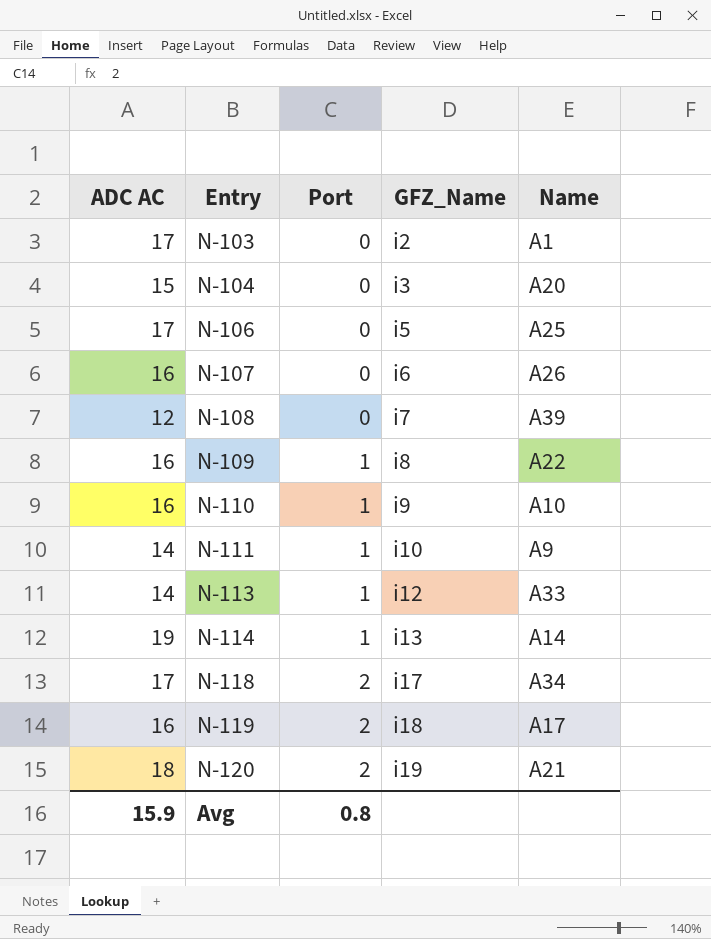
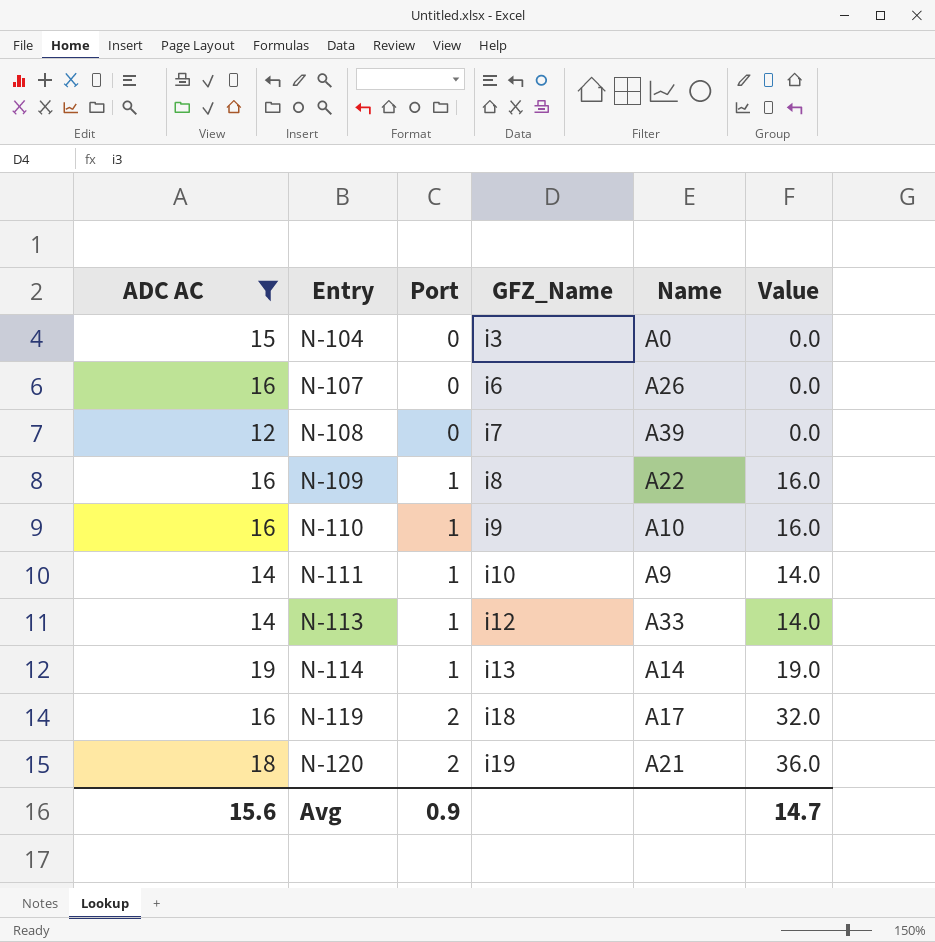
filter: none -> ADC AC != 17
column Value | formula: none -> [ADC AC] * [Port]
N-104 | Name: A20 -> A0
Avg | ADC AC: 15.9 -> 15.6
Avg | Port: 0.8 -> 0.9

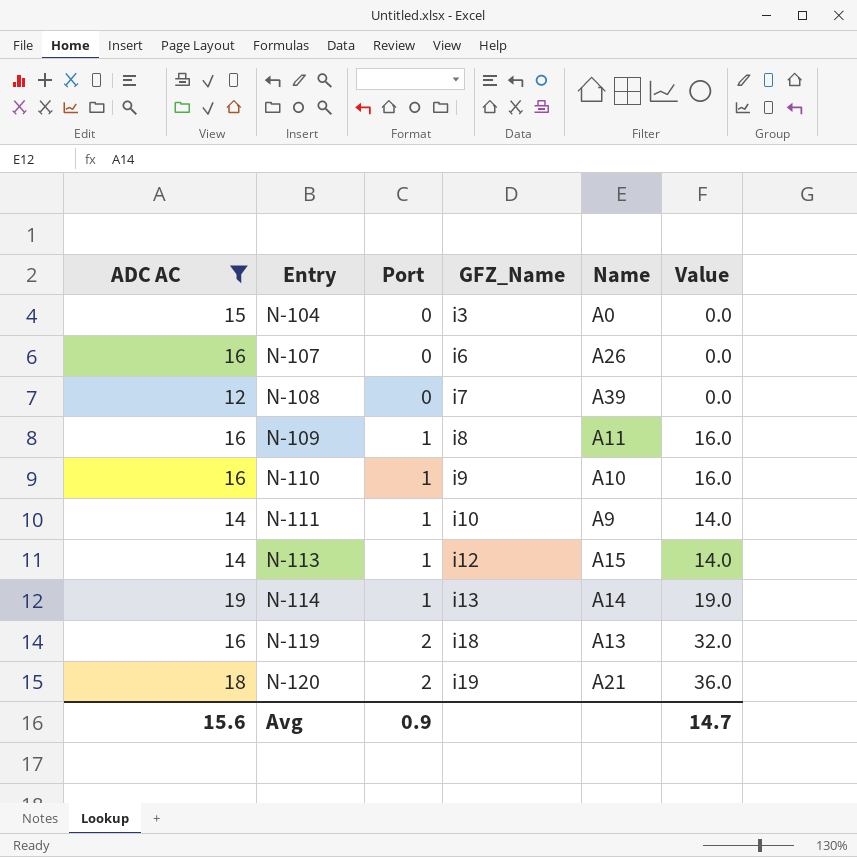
N-109 | Name: A22 -> A11
N-113 | Name: A33 -> A15
N-119 | Name: A17 -> A13

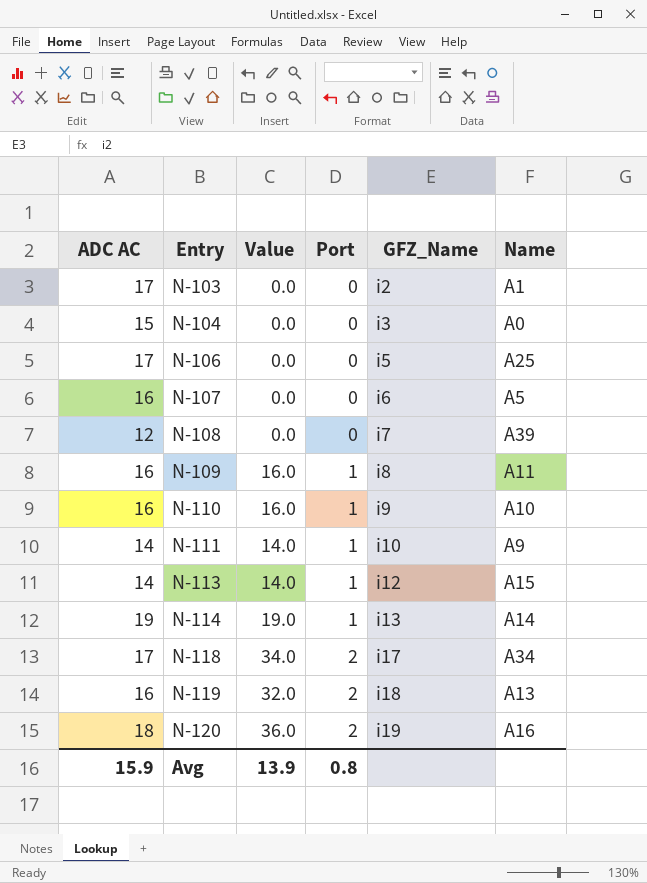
filter: ADC AC != 17 -> none
column Value | position: 6 -> 3
N-107 | Name: A26 -> A5
N-120 | Name: A21 -> A16
Avg | ADC AC: 15.6 -> 15.9
Avg | Value: 14.7 -> 13.9
Avg | Port: 0.9 -> 0.8

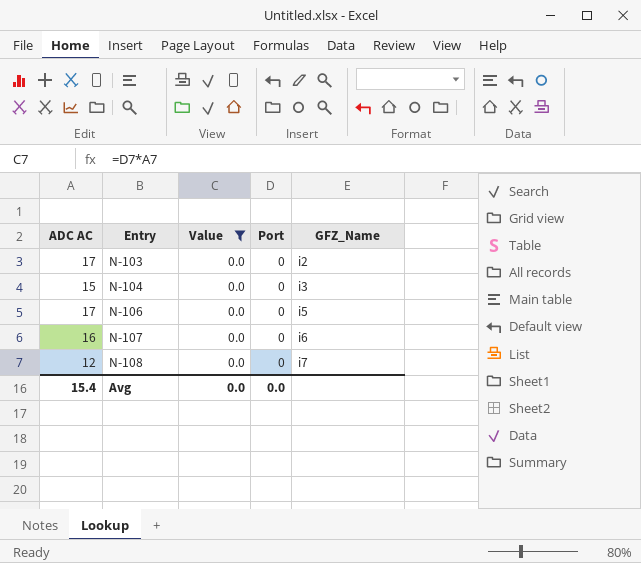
filter: none -> Value = 0.0
column Name | position: 6 -> none
Avg | ADC AC: 15.9 -> 15.4
Avg | Value: 13.9 -> 0.0
Avg | Port: 0.8 -> 0.0

